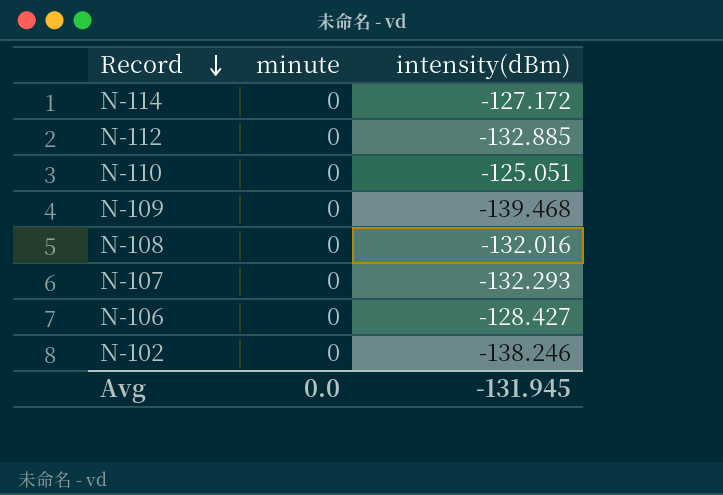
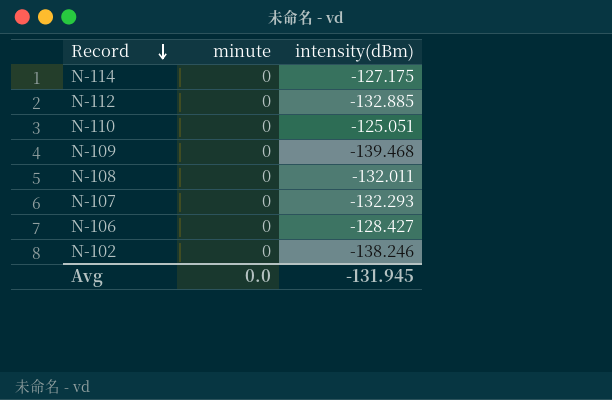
N-114 | intensity(dBm): -127.172 -> -127.175
N-108 | intensity(dBm): -132.016 -> -132.011

